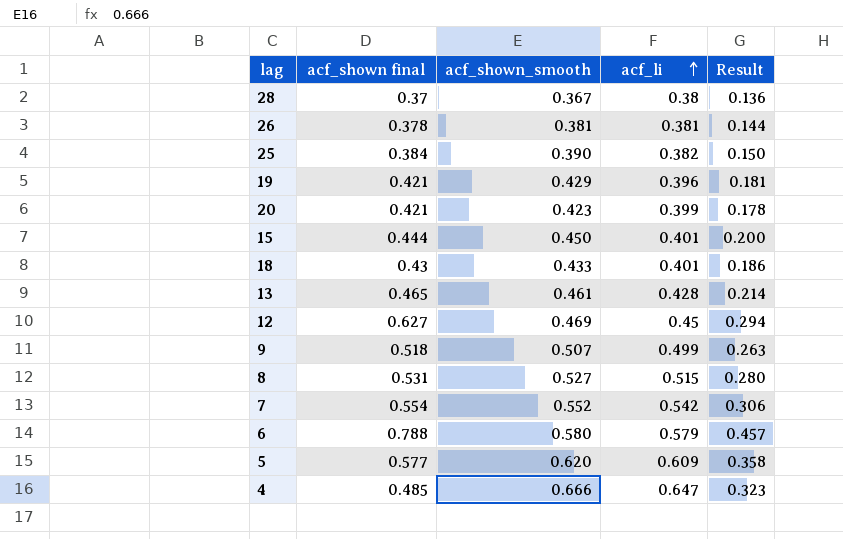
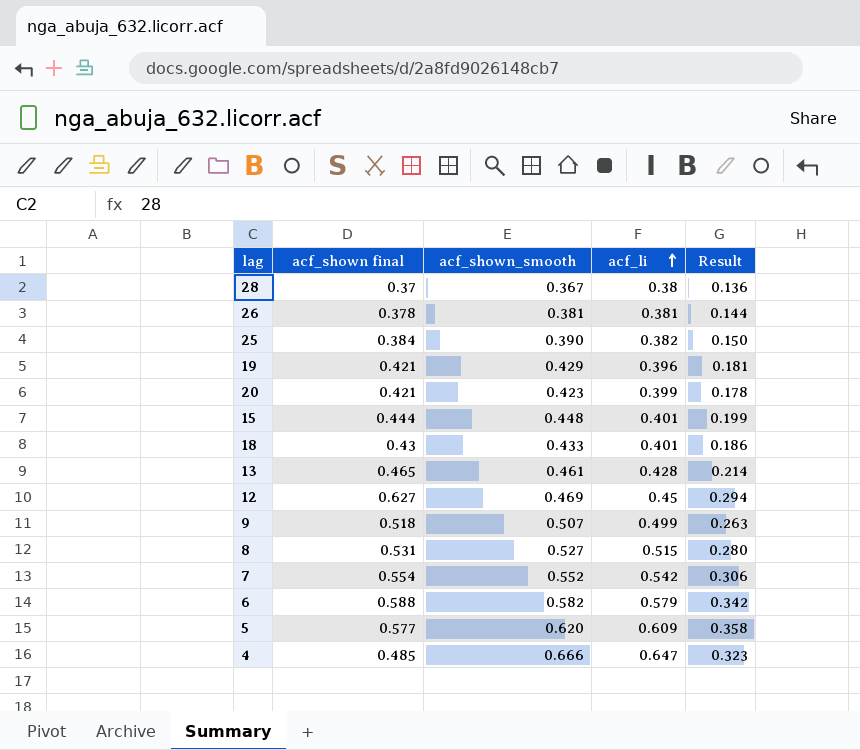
15 | acf_shown_smooth: 0.450 -> 0.448
15 | Result: 0.200 -> 0.199
6 | acf_shown final: 0.788 -> 0.588
6 | acf_shown_smooth: 0.580 -> 0.582
6 | Result: 0.457 -> 0.342

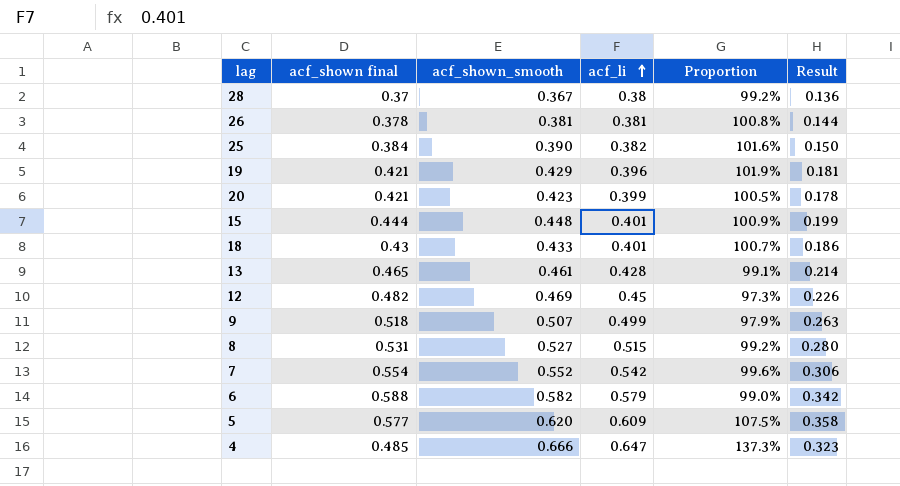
column Proportion | formula: none -> [acf_shown_smooth] / [acf_shown final]
12 | acf_shown final: 0.627 -> 0.482
12 | Result: 0.294 -> 0.226

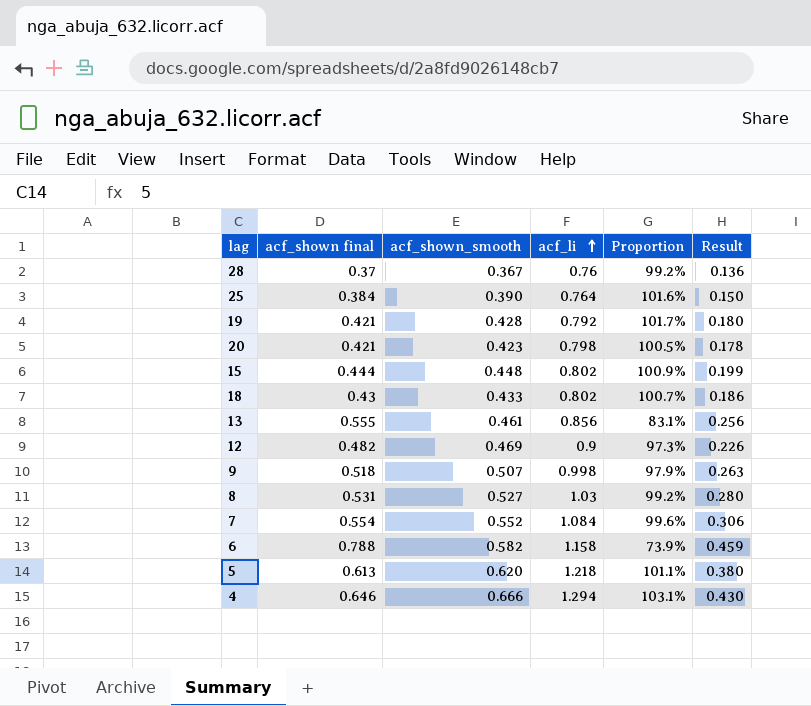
row 26: 0.378 | 0.381 | 0.381 | 100.8% | 0.144 -> none
28 | acf_li: 0.38 -> 0.76
25 | acf_li: 0.382 -> 0.764
19 | acf_shown_smooth: 0.429 -> 0.428
19 | acf_li: 0.396 -> 0.792
19 | Proportion: 101.9% -> 101.7%
19 | Result: 0.181 -> 0.180
20 | acf_li: 0.399 -> 0.798
15 | acf_li: 0.401 -> 0.802
18 | acf_li: 0.401 -> 0.802
13 | acf_shown final: 0.465 -> 0.555
13 | acf_li: 0.428 -> 0.856
13 | Proportion: 99.1% -> 83.1%
13 | Result: 0.214 -> 0.256
12 | acf_li: 0.45 -> 0.9
9 | acf_li: 0.499 -> 0.998
8 | acf_li: 0.515 -> 1.03
7 | acf_li: 0.542 -> 1.084
6 | acf_shown final: 0.588 -> 0.788
6 | acf_li: 0.579 -> 1.158
6 | Proportion: 99.0% -> 73.9%
6 | Result: 0.342 -> 0.459
5 | acf_shown final: 0.577 -> 0.613
5 | acf_li: 0.609 -> 1.218
5 | Proportion: 107.5% -> 101.1%
5 | Result: 0.358 -> 0.380
4 | acf_shown final: 0.485 -> 0.646
4 | acf_li: 0.647 -> 1.294
4 | Proportion: 137.3% -> 103.1%
4 | Result: 0.323 -> 0.430

